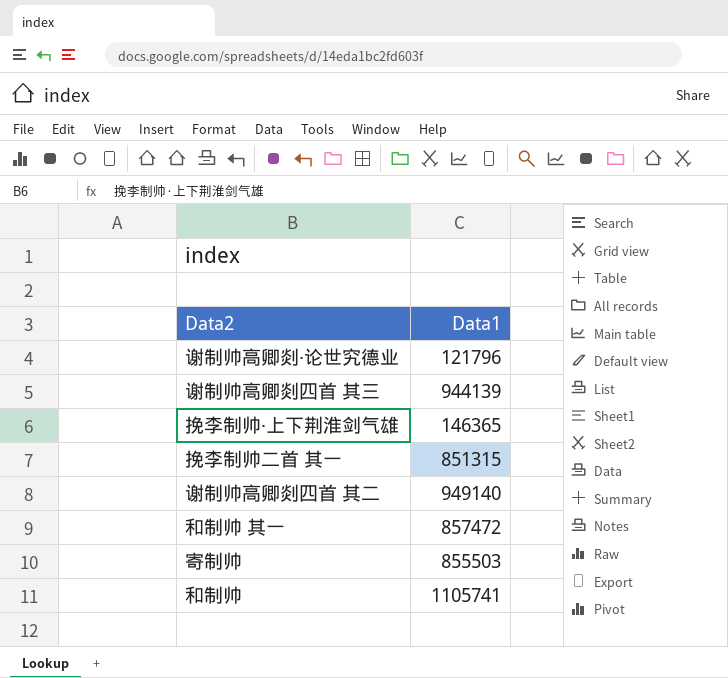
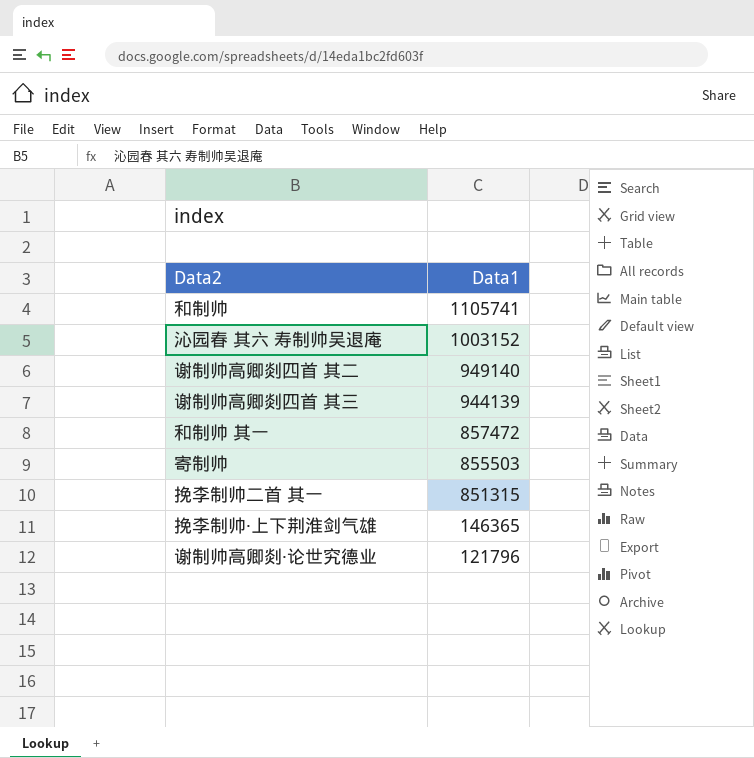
row order: none -> Data1 descending
row 沁园春 其六 寿制帅吴退庵: none -> 1003152

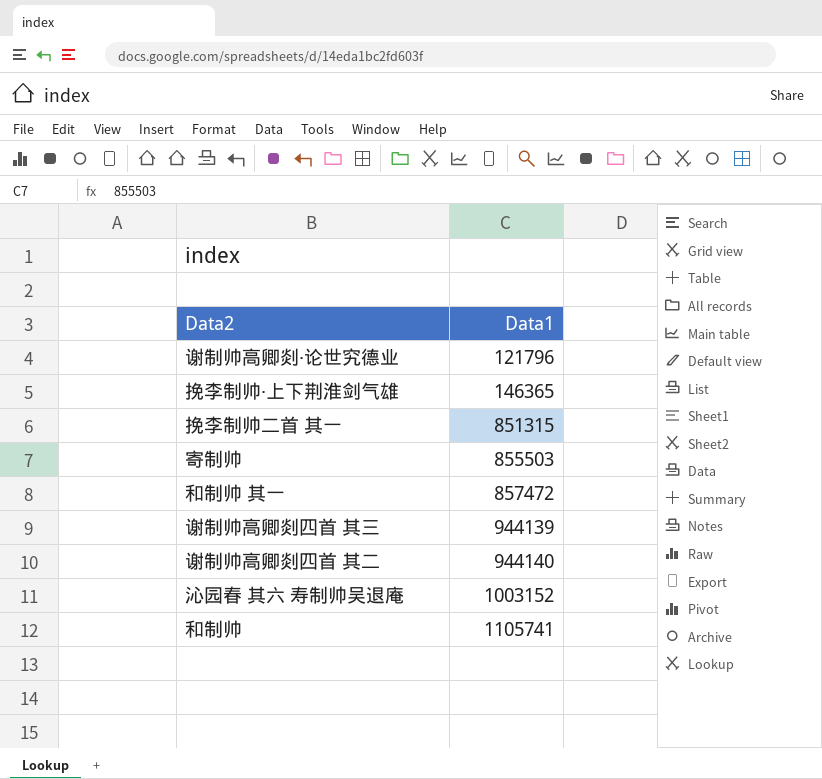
row order: Data1 descending -> Data1 ascending
谢制帅高卿剡四首 其二 | Data1: 949140 -> 944140

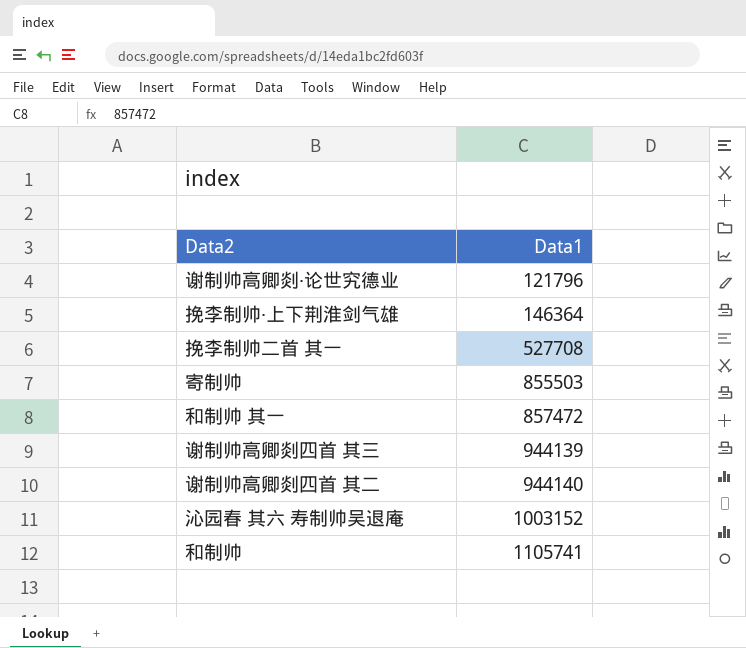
挽李制帅·上下荆淮剑气雄 | Data1: 146365 -> 146364
挽李制帅二首 其一 | Data1: 851315 -> 527708

